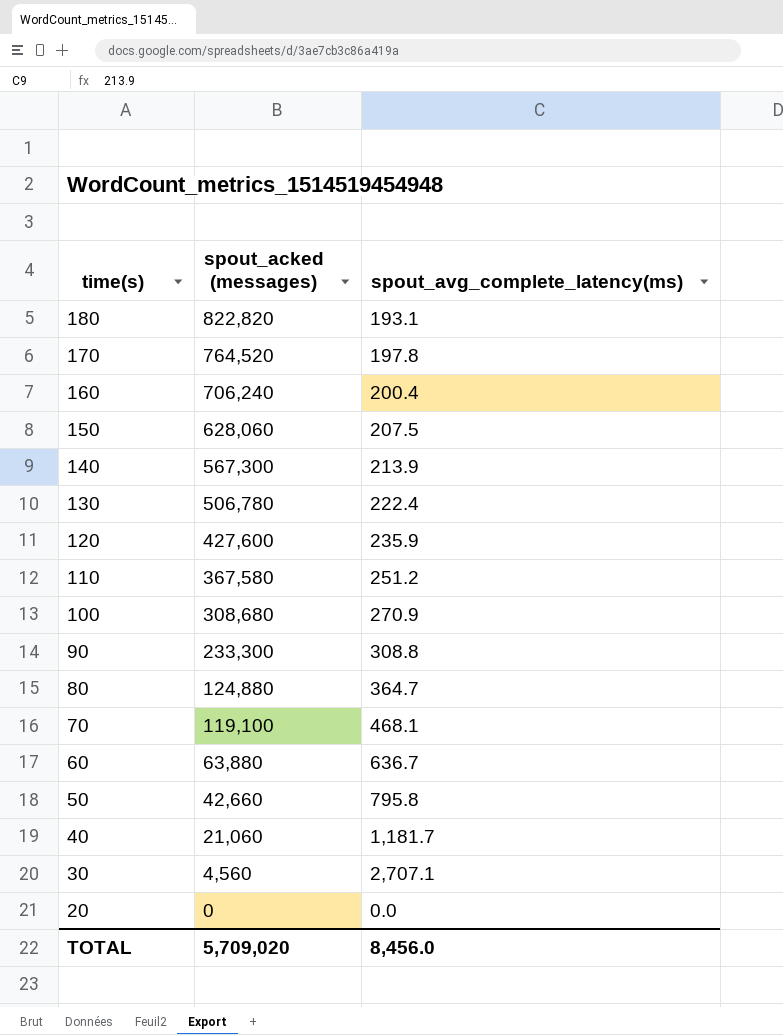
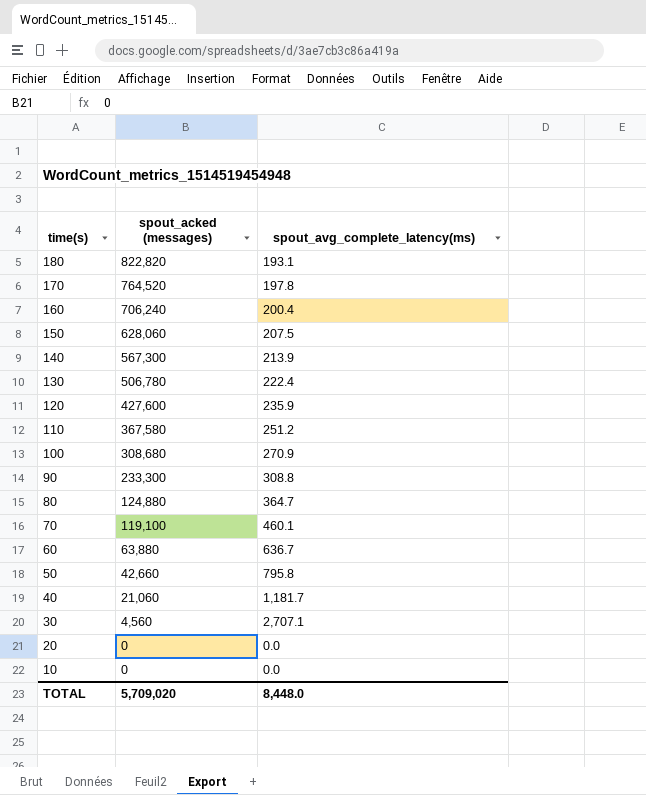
70 | spout_avg_complete_latency(ms): 468.1 -> 460.1
row 10: none -> 0 | 0.0
TOTAL | spout_avg_complete_latency(ms): 8,456.0 -> 8,448.0

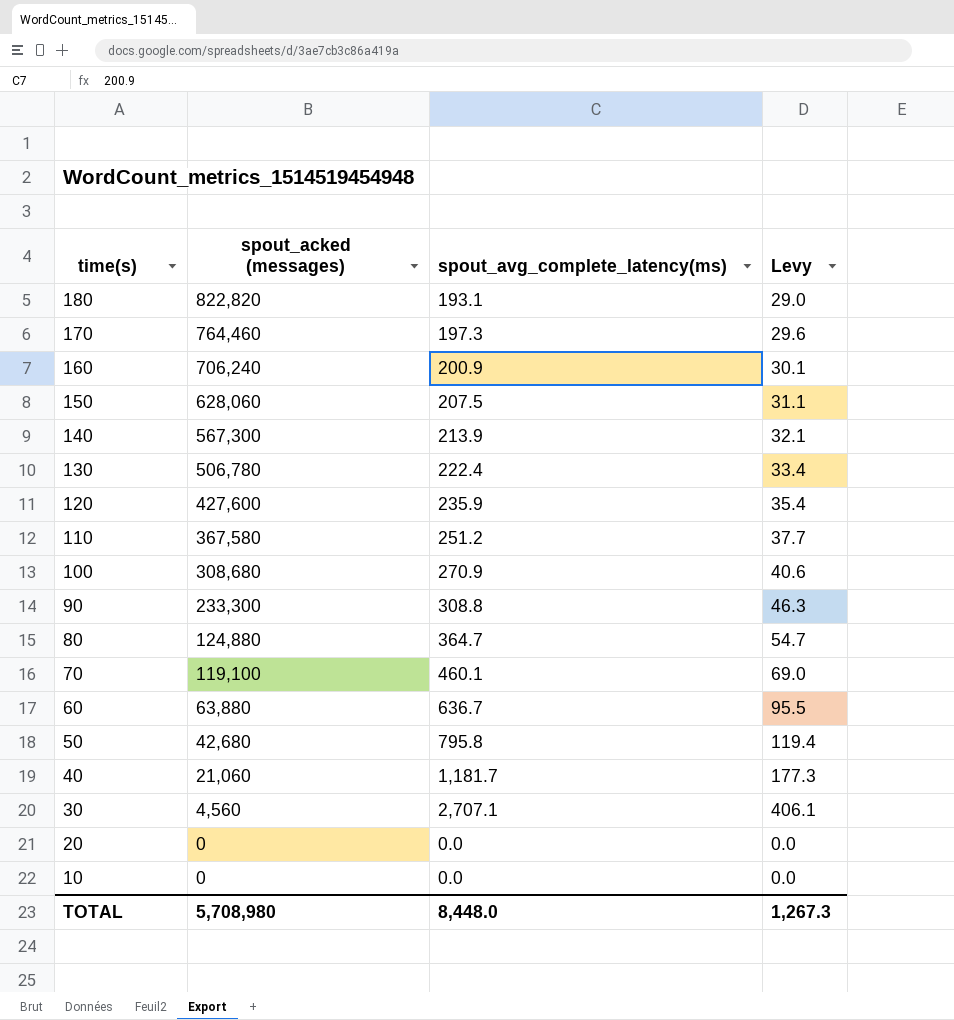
column Levy | formula: none -> [spout_avg_complete_latency(ms)] * 0.15
170 | spout_acked (messages): 764,520 -> 764,460
170 | spout_avg_complete_latency(ms): 197.8 -> 197.3
160 | spout_avg_complete_latency(ms): 200.4 -> 200.9
50 | spout_acked (messages): 42,660 -> 42,680
TOTAL | spout_acked (messages): 5,709,020 -> 5,708,980

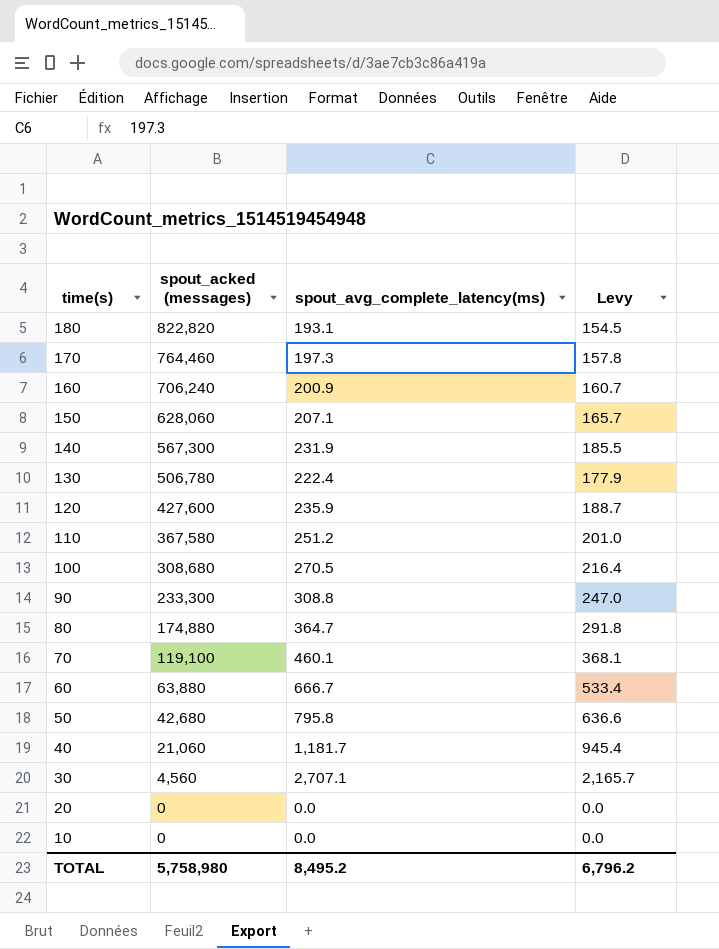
column Levy | formula: [spout_avg_complete_latency(ms)] * 0.15 -> [spout_avg_complete_latency(ms)] * 0.8
150 | spout_avg_complete_latency(ms): 207.5 -> 207.1
140 | spout_avg_complete_latency(ms): 213.9 -> 231.9
100 | spout_avg_complete_latency(ms): 270.9 -> 270.5
80 | spout_acked (messages): 124,880 -> 174,880
60 | spout_avg_complete_latency(ms): 636.7 -> 666.7
TOTAL | spout_acked (messages): 5,708,980 -> 5,758,980
TOTAL | spout_avg_complete_latency(ms): 8,448.0 -> 8,495.2
TOTAL | Levy: 1,267.3 -> 6,796.2

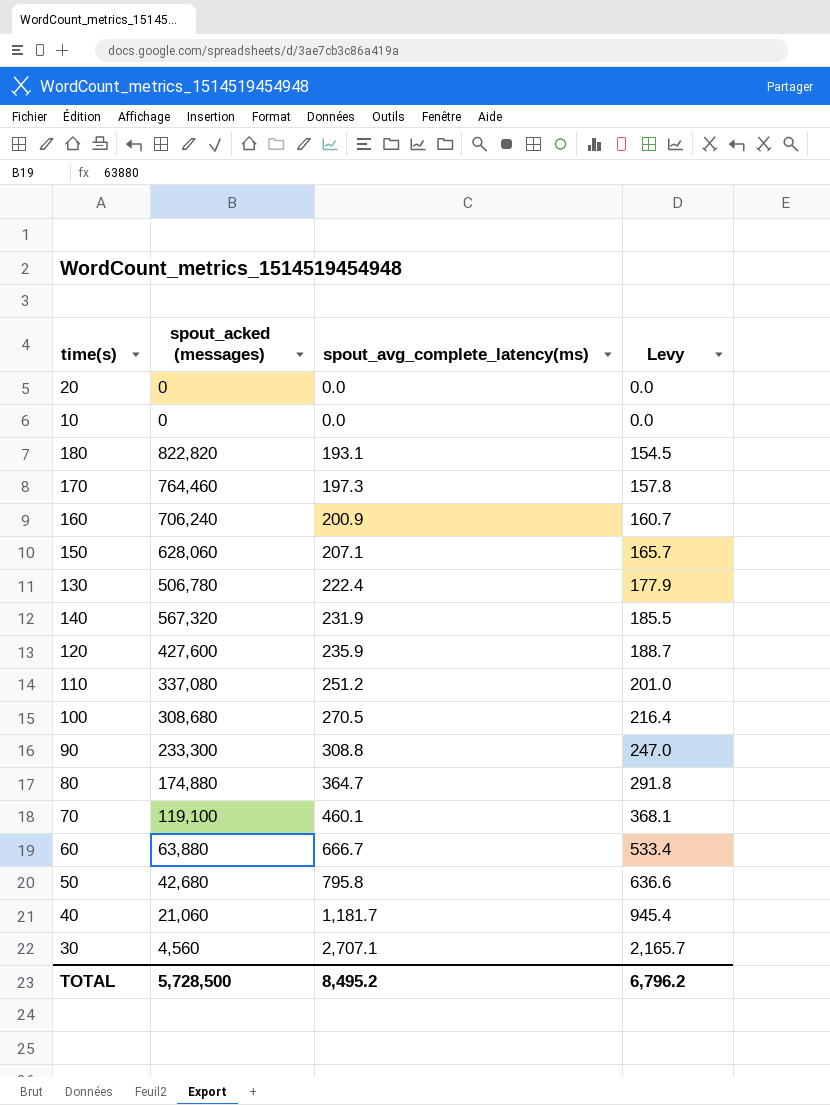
row order: time(s) descending -> spout_avg_complete_latency(ms) ascending
140 | spout_acked (messages): 567,300 -> 567,320
110 | spout_acked (messages): 367,580 -> 337,080
TOTAL | spout_acked (messages): 5,758,980 -> 5,728,500

